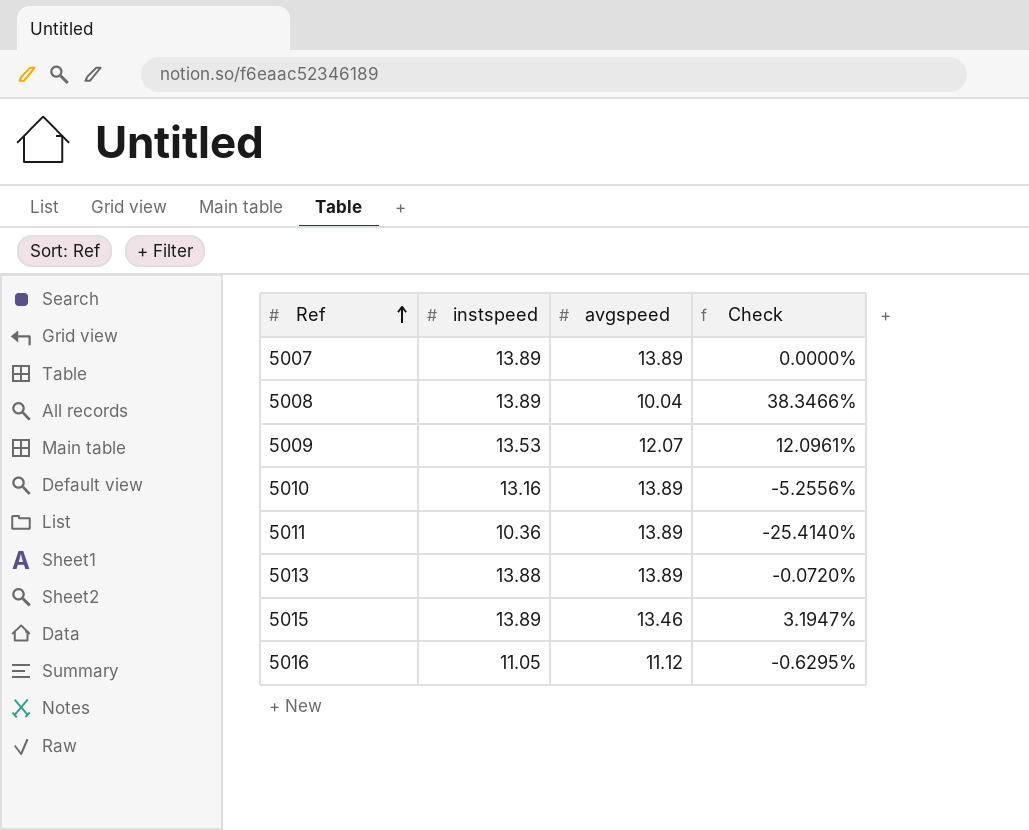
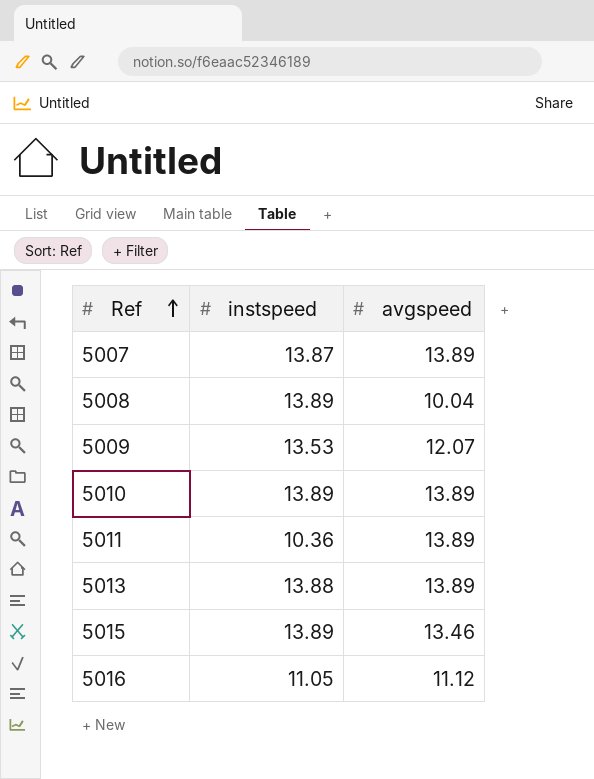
column Check | formula: ([instspeed] - [avgspeed]) / [avgspeed] -> none
5007 | instspeed: 13.89 -> 13.87
5010 | instspeed: 13.16 -> 13.89

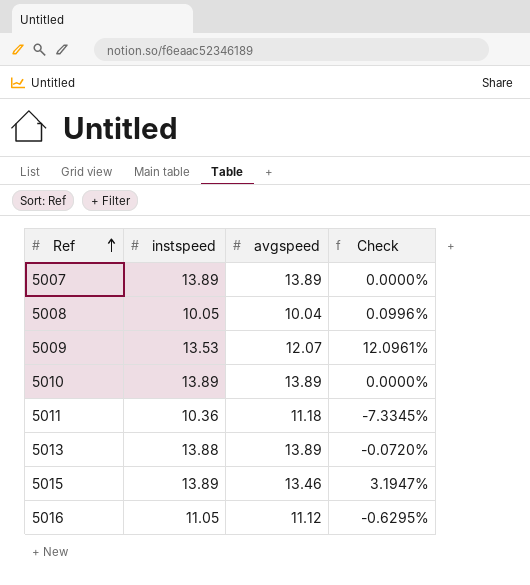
column Check | formula: none -> ([instspeed] - [avgspeed]) / [avgspeed]
5007 | instspeed: 13.87 -> 13.89
5008 | instspeed: 13.89 -> 10.05
5011 | avgspeed: 13.89 -> 11.18

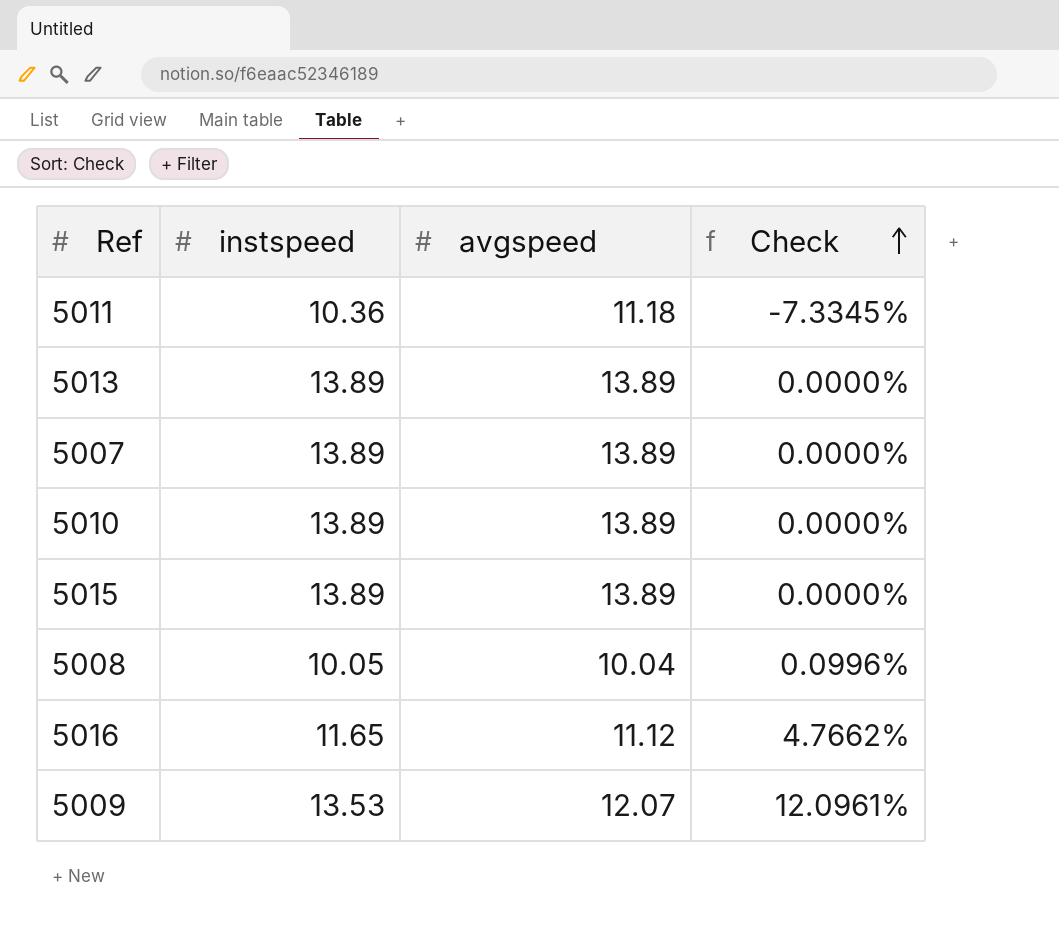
row order: Ref ascending -> Check ascending
5013 | instspeed: 13.88 -> 13.89
5013 | Check: -0.0720% -> 0.0000%
5015 | avgspeed: 13.46 -> 13.89
5015 | Check: 3.1947% -> 0.0000%
5016 | instspeed: 11.05 -> 11.65
5016 | Check: -0.6295% -> 4.7662%

